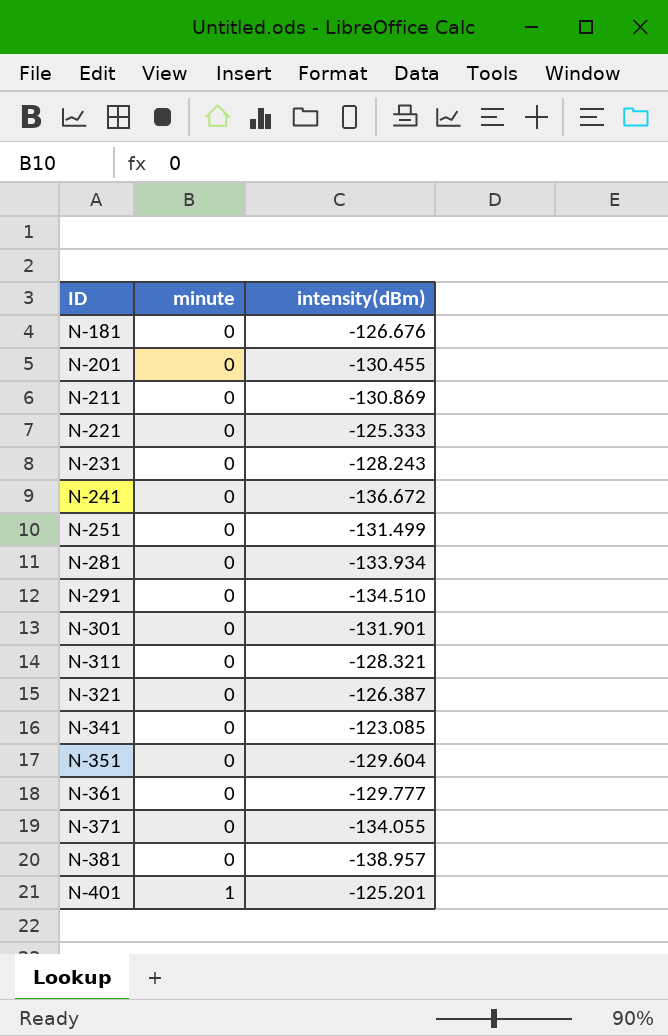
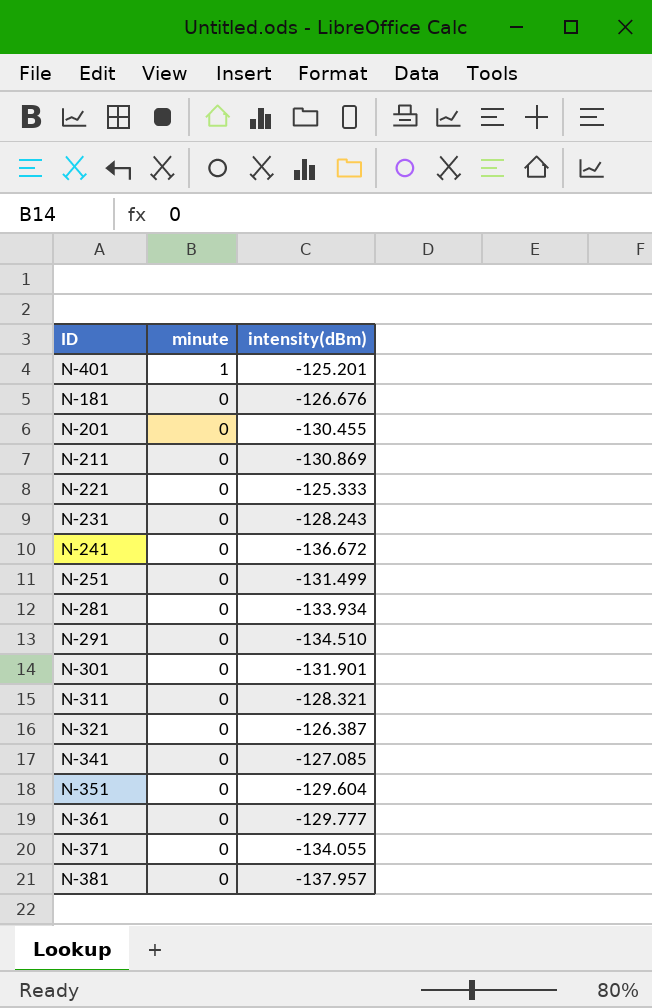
row order: ID ascending -> minute descending
N-341 | intensity(dBm): -123.085 -> -127.085
N-381 | intensity(dBm): -138.957 -> -137.957

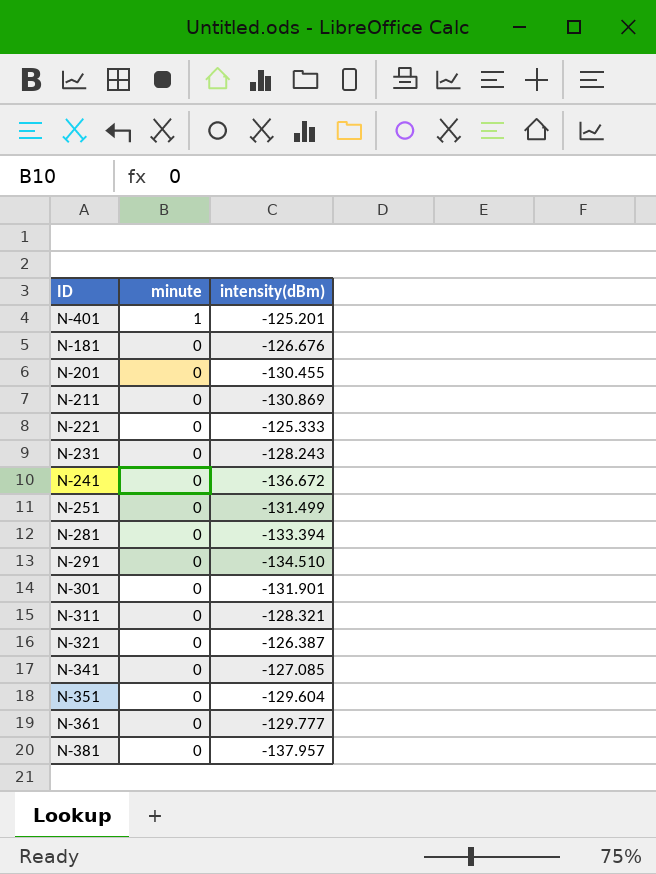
row N-371: 0 | -134.055 -> none
N-281 | intensity(dBm): -133.934 -> -133.394

